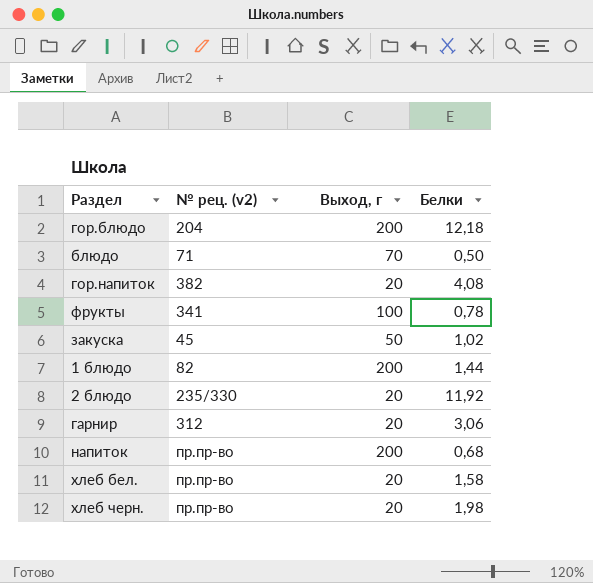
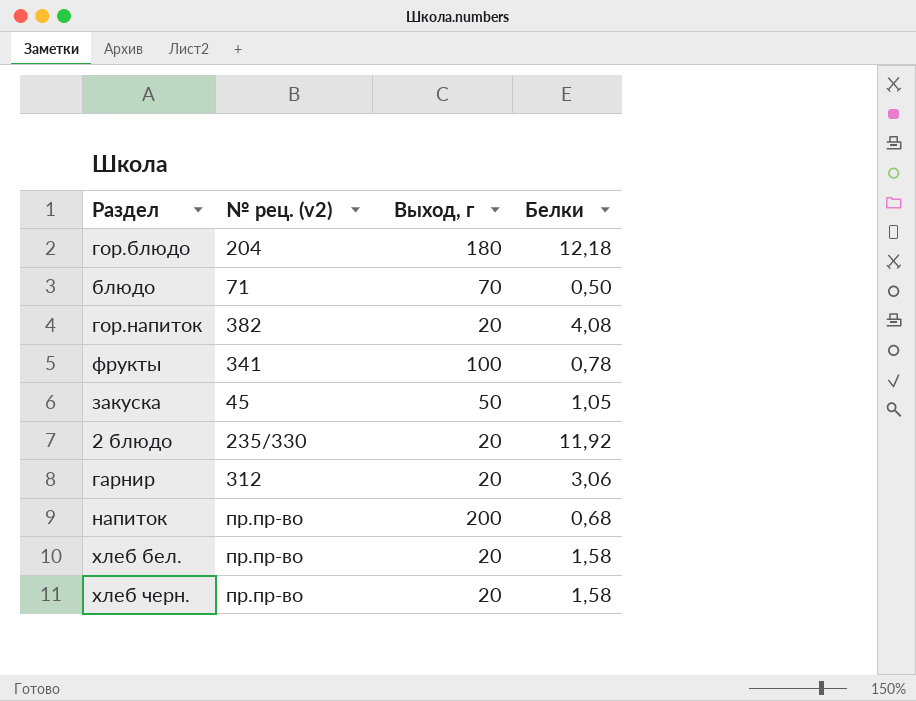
row 1 блюдо: 82 | 200 | 1,44 -> none
гор.блюдо | Выход, г: 200 -> 180
закуска | Белки: 1,02 -> 1,05
хлеб черн. | Белки: 1,98 -> 1,58

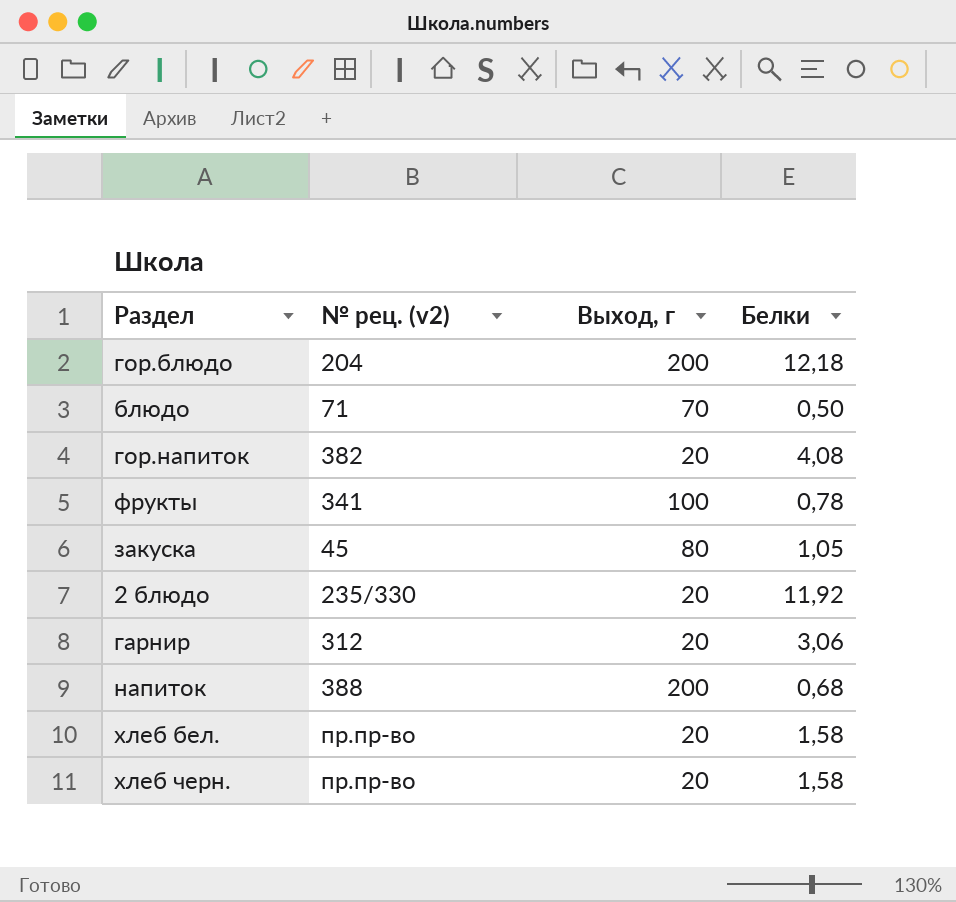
гор.блюдо | Выход, г: 180 -> 200
закуска | Выход, г: 50 -> 80
напиток | № рец. (v2): пр.пр-во -> 388

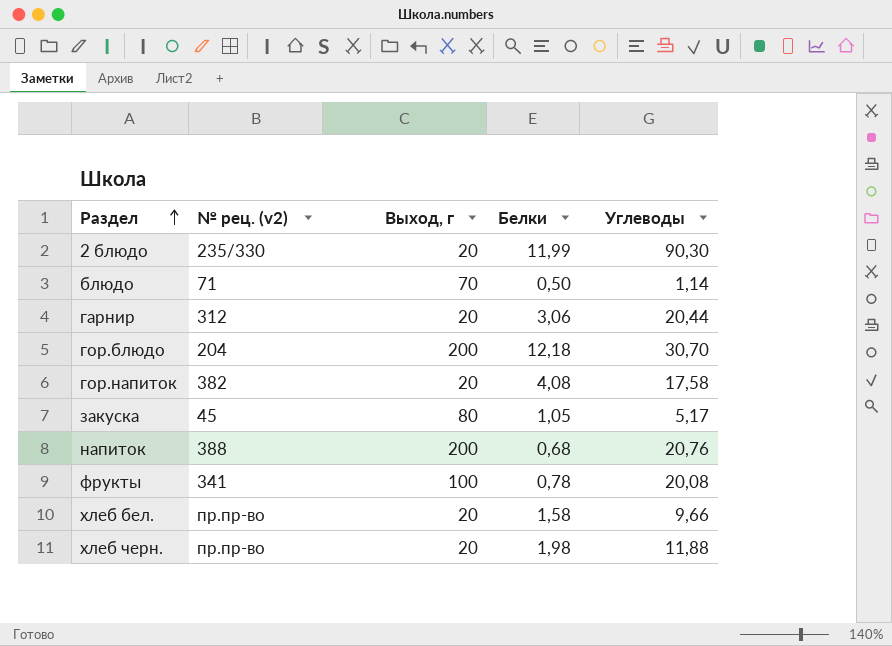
row order: none -> Раздел ascending
column Углеводы | position: none -> 5
2 блюдо | Белки: 11,92 -> 11,99
хлеб черн. | Белки: 1,58 -> 1,98

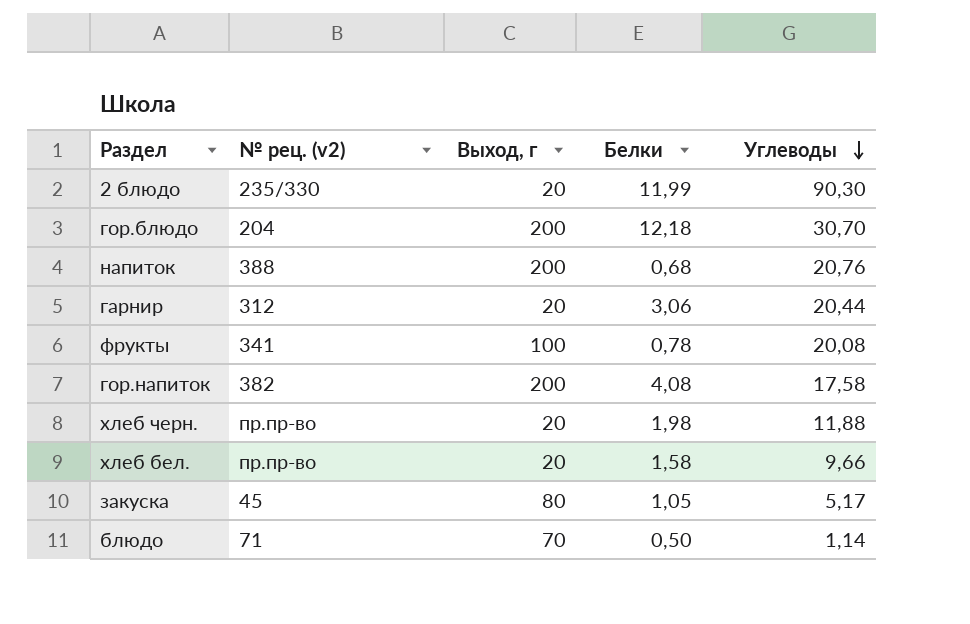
row order: Раздел ascending -> Углеводы descending
гор.напиток | Выход, г: 20 -> 200

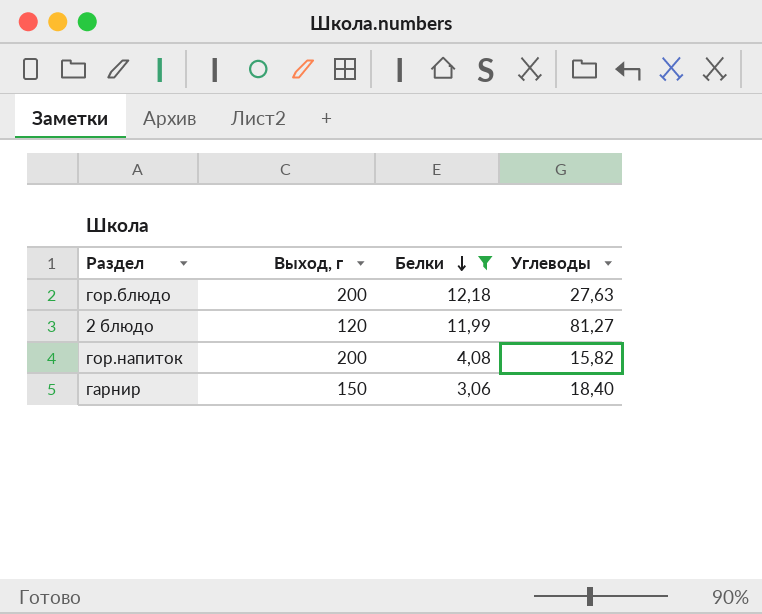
filter: none -> Белки >= 3,06
row order: Углеводы descending -> Белки descending
column № рец. (v2) | position: 2 -> none
гор.блюдо | Углеводы: 30,70 -> 27,63
2 блюдо | Выход, г: 20 -> 120
2 блюдо | Углеводы: 90,30 -> 81,27
гор.напиток | Углеводы: 17,58 -> 15,82
гарнир | Выход, г: 20 -> 150
гарнир | Углеводы: 20,44 -> 18,40

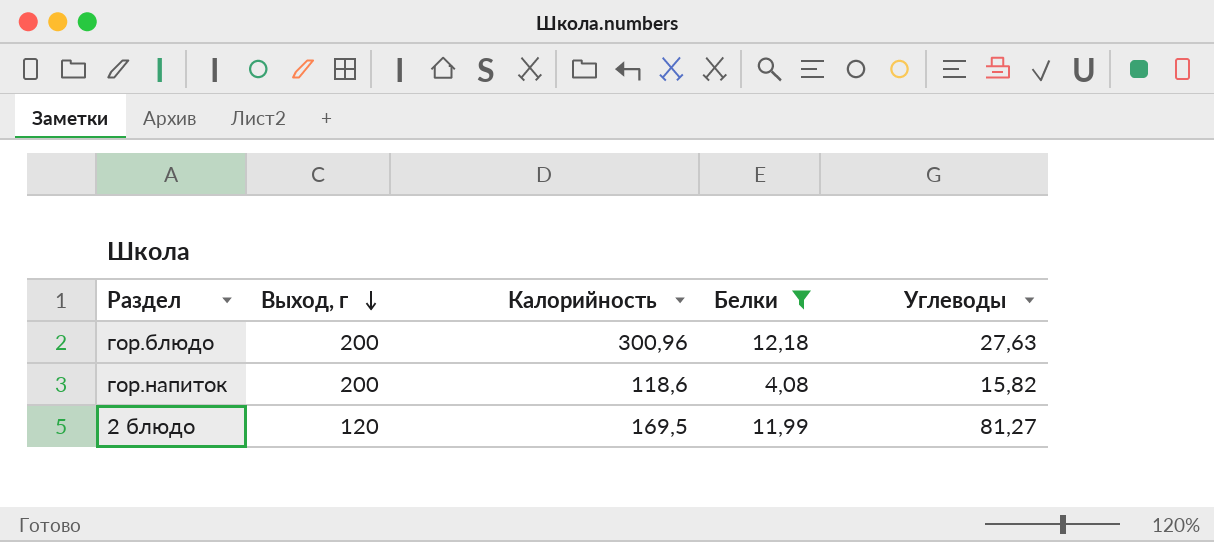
row order: Белки descending -> Выход, г descending
column Калорийность | position: none -> 3
row гарнир: 150 | 3,06 | 18,40 -> none

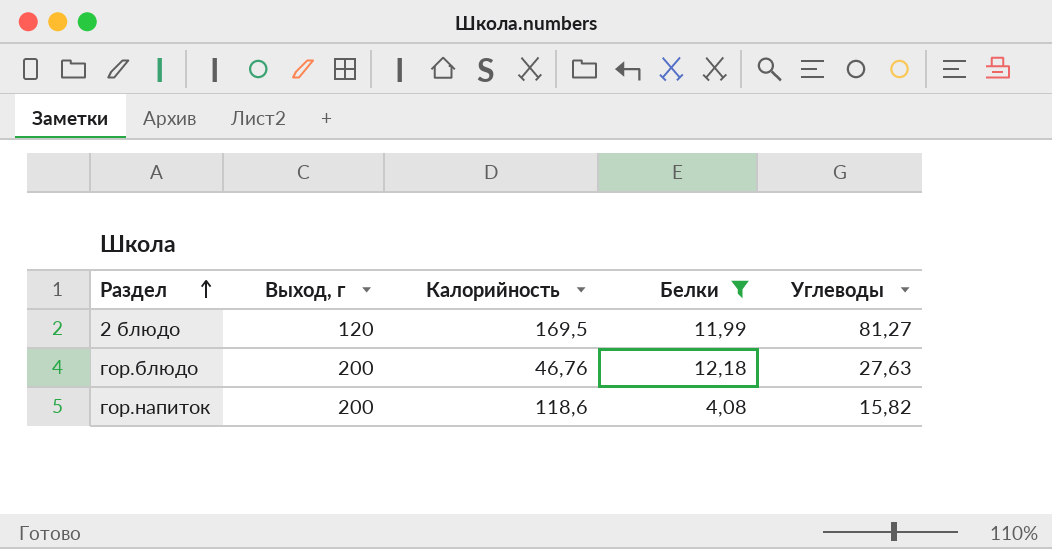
row order: Выход, г descending -> Раздел ascending
гор.блюдо | Калорийность: 300,96 -> 46,76

